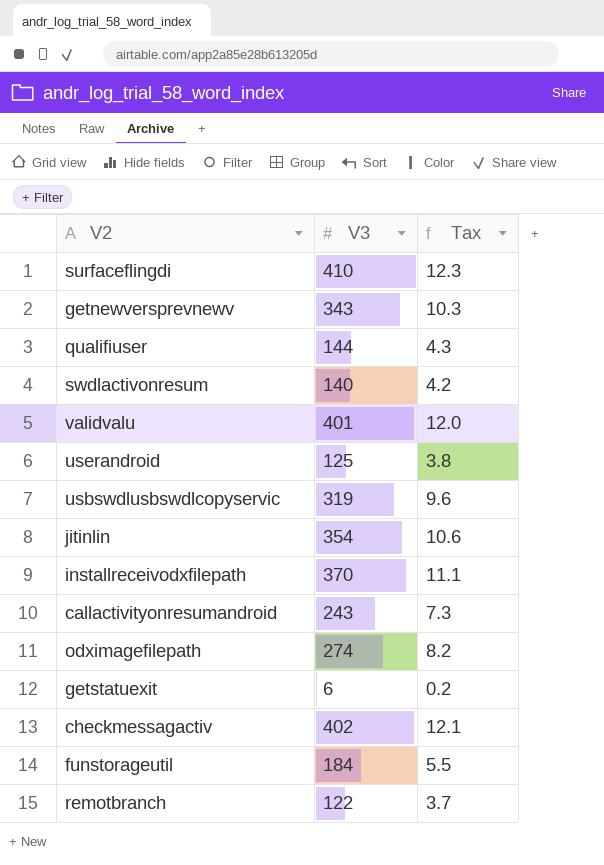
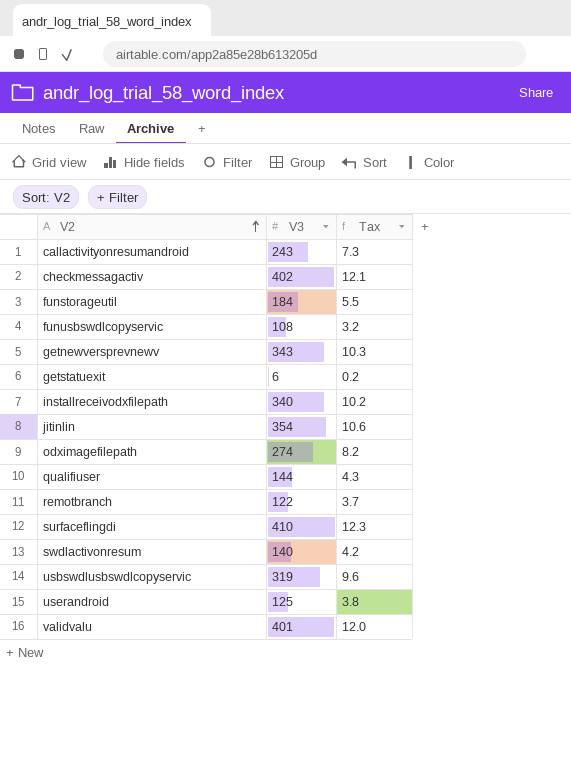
row order: none -> V2 ascending
row funusbswdlcopyservic: none -> 108 | 3.2
installreceivodxfilepath | V3: 370 -> 340
installreceivodxfilepath | Tax: 11.1 -> 10.2

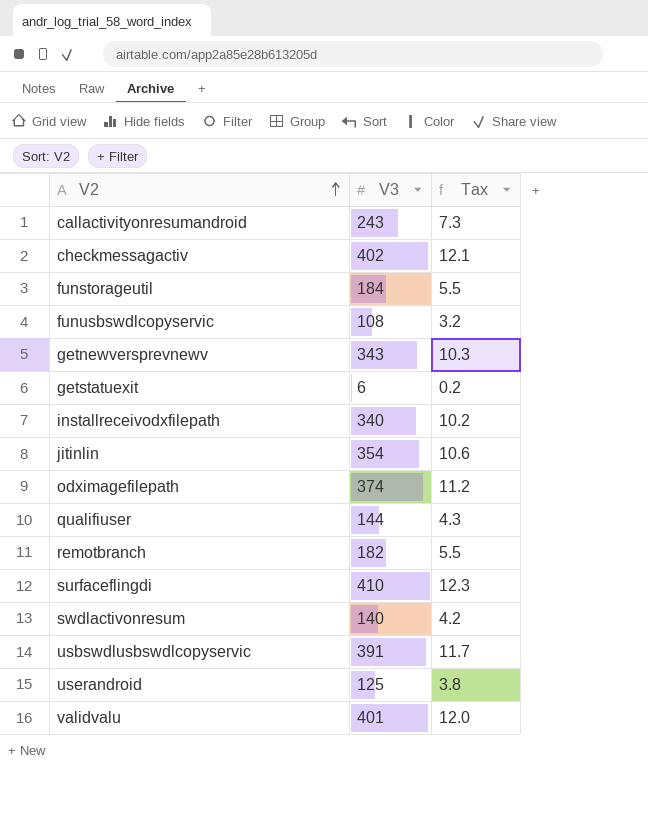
odximagefilepath | V3: 274 -> 374
odximagefilepath | Tax: 8.2 -> 11.2
remotbranch | V3: 122 -> 182
remotbranch | Tax: 3.7 -> 5.5
usbswdlusbswdlcopyservic | V3: 319 -> 391
usbswdlusbswdlcopyservic | Tax: 9.6 -> 11.7

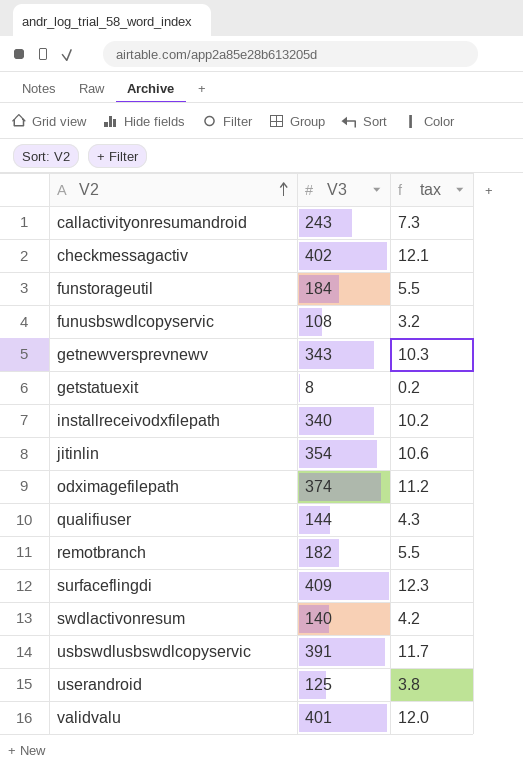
column name: Tax -> tax
getstatuexit | V3: 6 -> 8
surfaceflingdi | V3: 410 -> 409

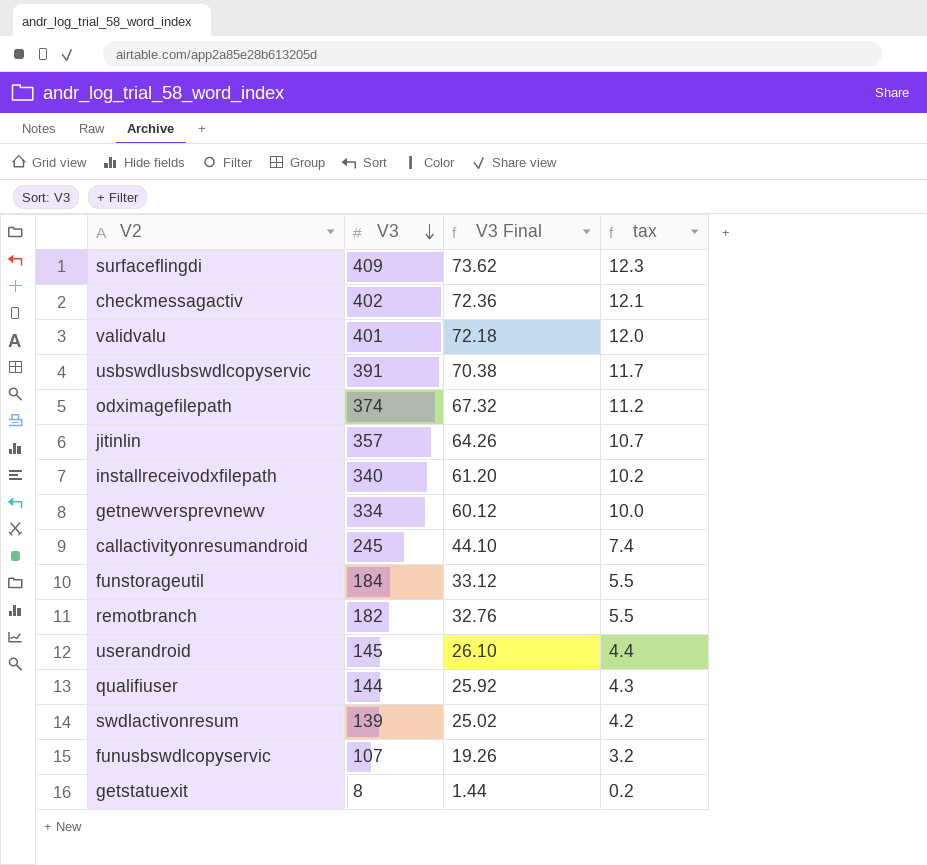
row order: V2 ascending -> V3 descending
column V3 Final | formula: none -> [V3] * 0.18
jitinlin | V3: 354 -> 357
jitinlin | tax: 10.6 -> 10.7
getnewversprevnewv | V3: 343 -> 334
getnewversprevnewv | tax: 10.3 -> 10.0
callactivityonresumandroid | V3: 243 -> 245
callactivityonresumandroid | tax: 7.3 -> 7.4
userandroid | V3: 125 -> 145
userandroid | tax: 3.8 -> 4.4
swdlactivonresum | V3: 140 -> 139
funusbswdlcopyservic | V3: 108 -> 107

